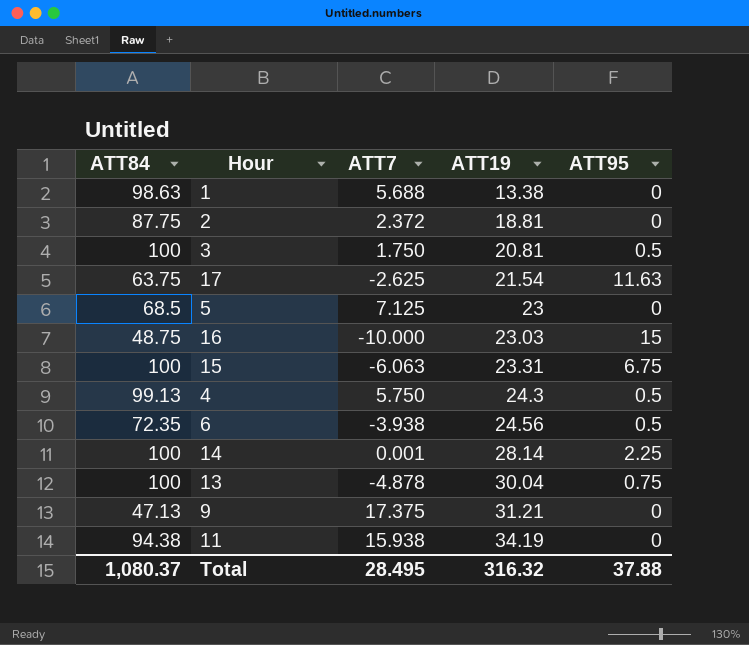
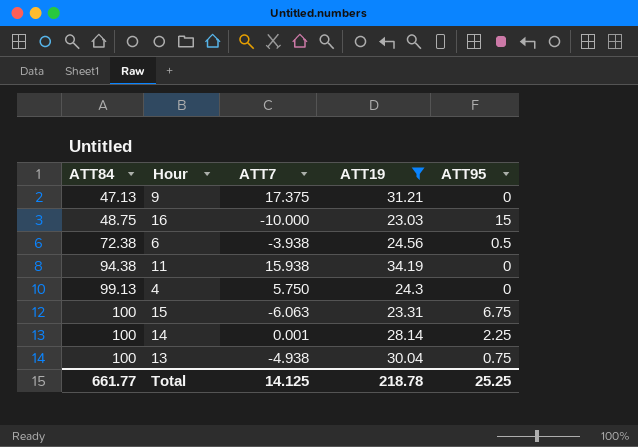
filter: none -> ATT19 >= 23.03
row order: ATT19 ascending -> ATT84 ascending
6 | ATT84: 72.35 -> 72.38
4 | ATT95: 0.5 -> 0
13 | ATT7: -4.878 -> -4.938
Total | ATT84: 1,080.37 -> 661.77
Total | ATT7: 28.495 -> 14.125
Total | ATT19: 316.32 -> 218.78
Total | ATT95: 37.88 -> 25.25

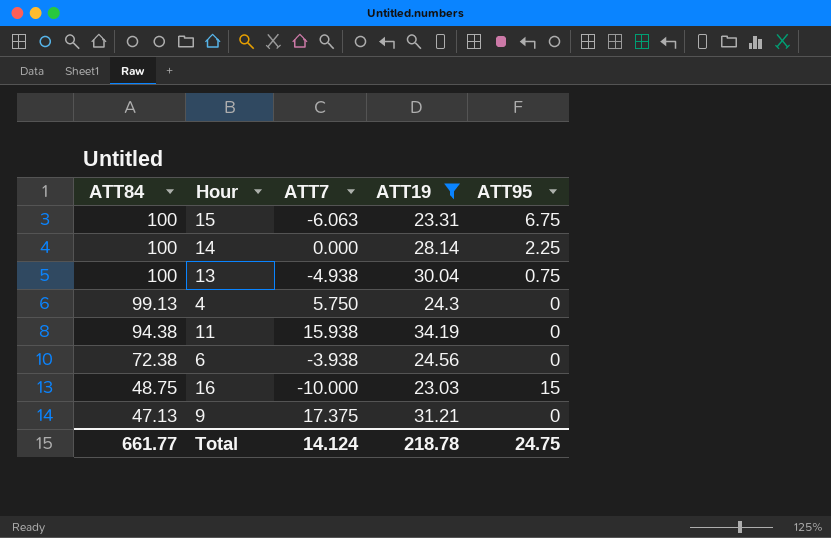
row order: ATT84 ascending -> ATT84 descending
14 | ATT7: 0.001 -> 0.000
6 | ATT95: 0.5 -> 0
Total | ATT7: 14.125 -> 14.124
Total | ATT95: 25.25 -> 24.75

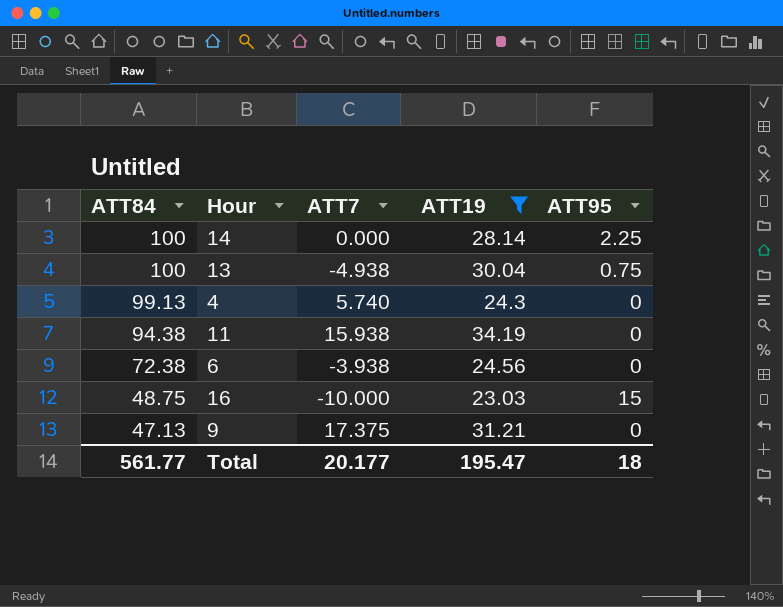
row 15: 100 | -6.063 | 23.31 | 6.75 -> none
4 | ATT7: 5.750 -> 5.740
Total | ATT84: 661.77 -> 561.77
Total | ATT7: 14.124 -> 20.177
Total | ATT19: 218.78 -> 195.47
Total | ATT95: 24.75 -> 18

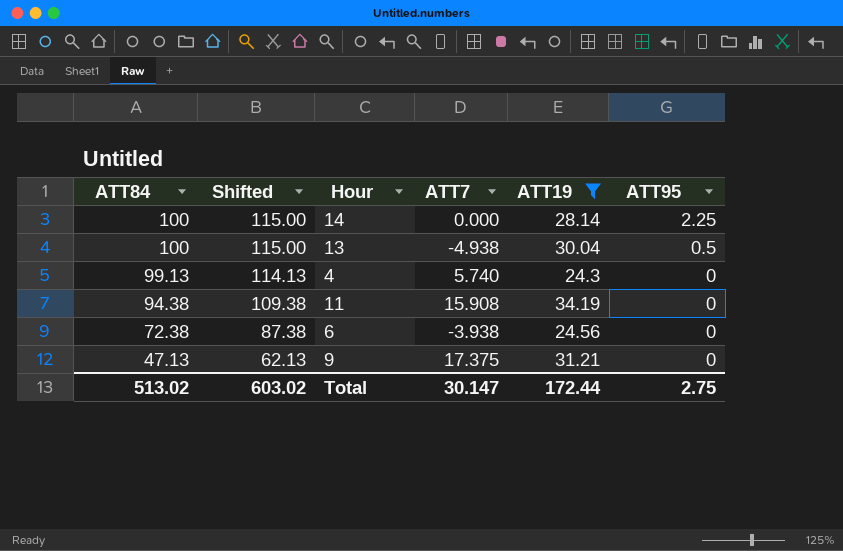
column Shifted | formula: none -> [ATT84] + 15
row 16: 48.75 | -10.000 | 23.03 | 15 -> none
13 | ATT95: 0.75 -> 0.5
11 | ATT7: 15.938 -> 15.908
Total | ATT84: 561.77 -> 513.02
Total | ATT7: 20.177 -> 30.147
Total | ATT19: 195.47 -> 172.44
Total | ATT95: 18 -> 2.75

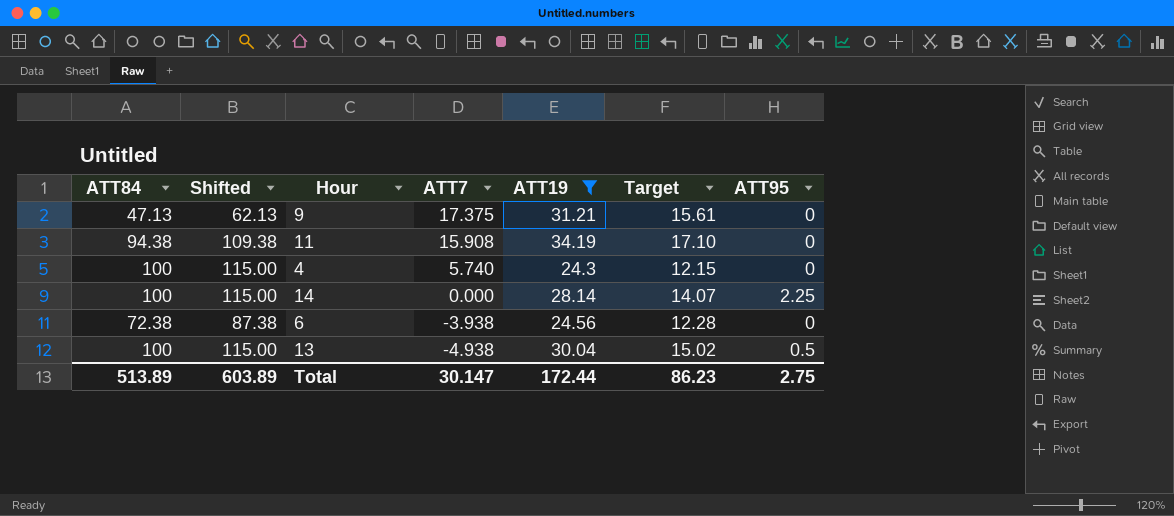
row order: ATT84 descending -> ATT7 descending
column Target | formula: none -> [ATT19] * 0.5
4 | ATT84: 99.13 -> 100
4 | Shifted: 114.13 -> 115.00
Total | ATT84: 513.02 -> 513.89
Total | Shifted: 603.02 -> 603.89

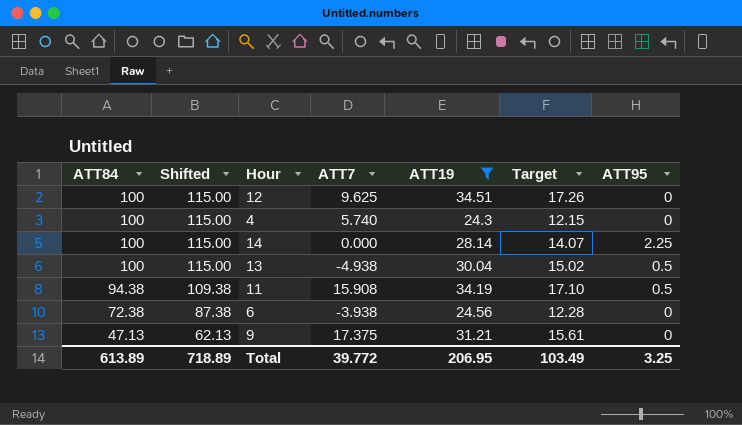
row order: ATT7 descending -> ATT84 descending
row 12: none -> 100 | 115.00 | 9.625 | 34.51 | 17.26 | 0
11 | ATT95: 0 -> 0.5
Total | ATT84: 513.89 -> 613.89
Total | Shifted: 603.89 -> 718.89
Total | ATT7: 30.147 -> 39.772
Total | ATT19: 172.44 -> 206.95
Total | Target: 86.23 -> 103.49
Total | ATT95: 2.75 -> 3.25

